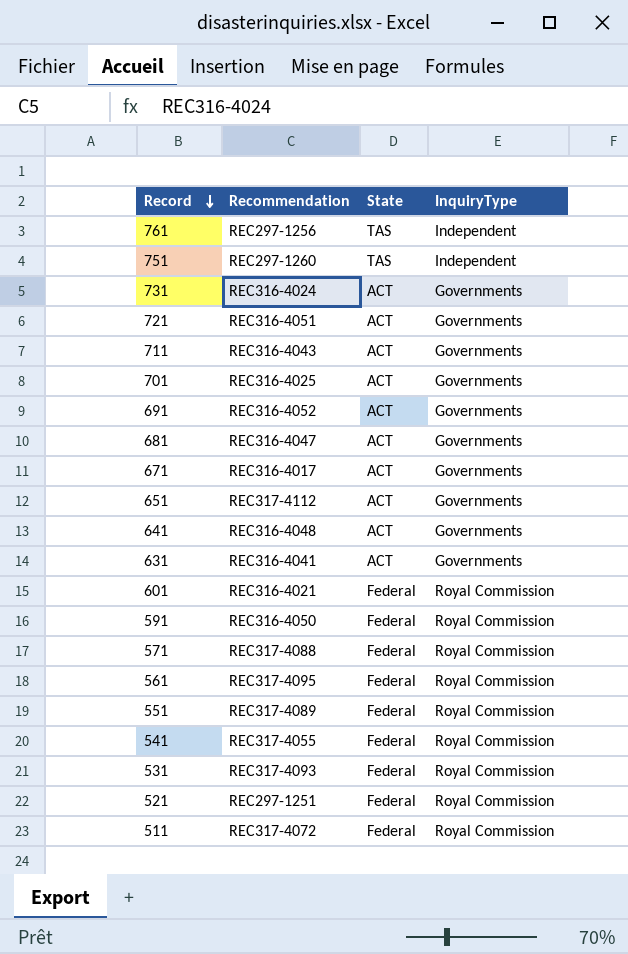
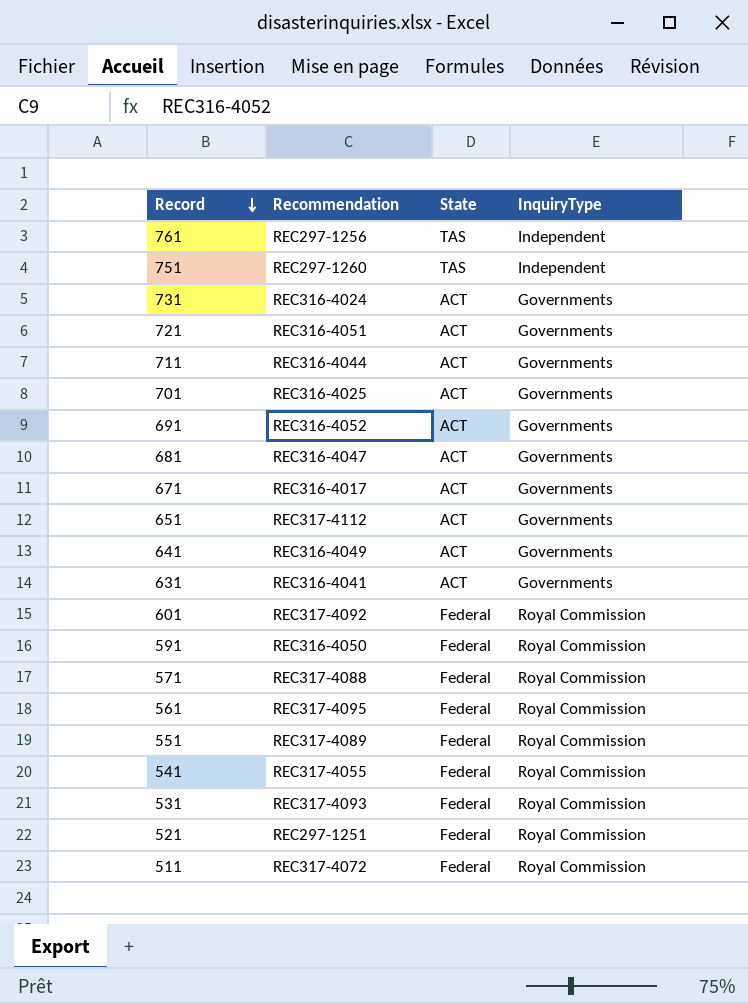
711 | Recommendation: REC316-4043 -> REC316-4044
641 | Recommendation: REC316-4048 -> REC316-4049
601 | Recommendation: REC316-4021 -> REC317-4092

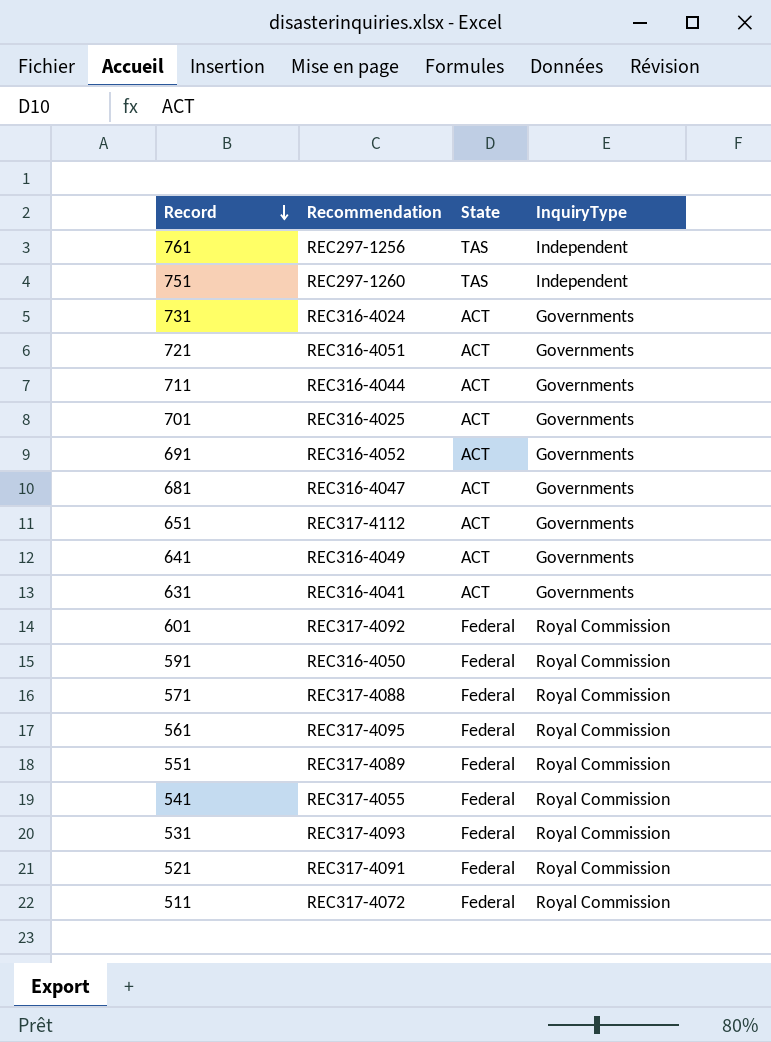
row 671: REC316-4017 | ACT | Governments -> none
521 | Recommendation: REC297-1251 -> REC317-4091

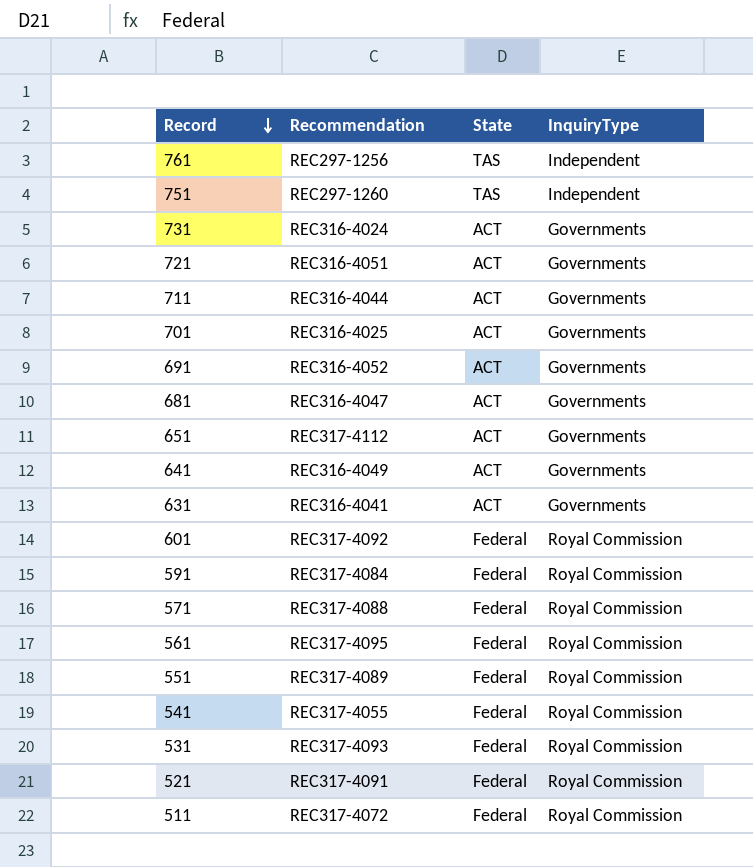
591 | Recommendation: REC316-4050 -> REC317-4084

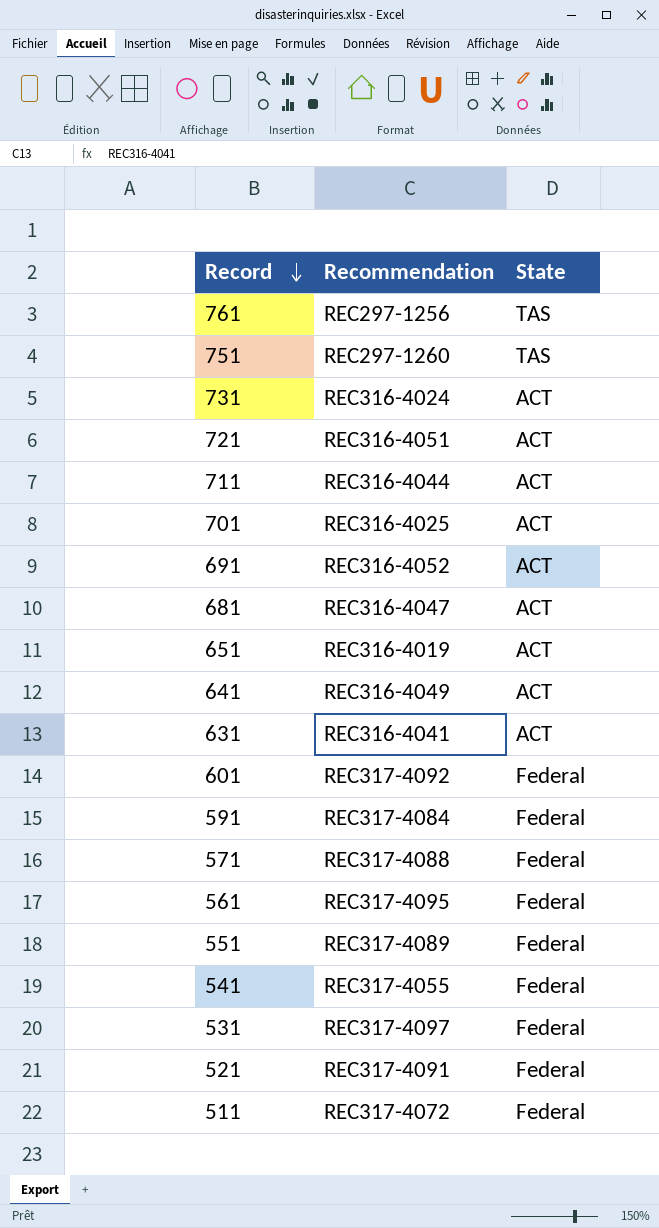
column InquiryType | position: 4 -> none
651 | Recommendation: REC317-4112 -> REC316-4019
531 | Recommendation: REC317-4093 -> REC317-4097

